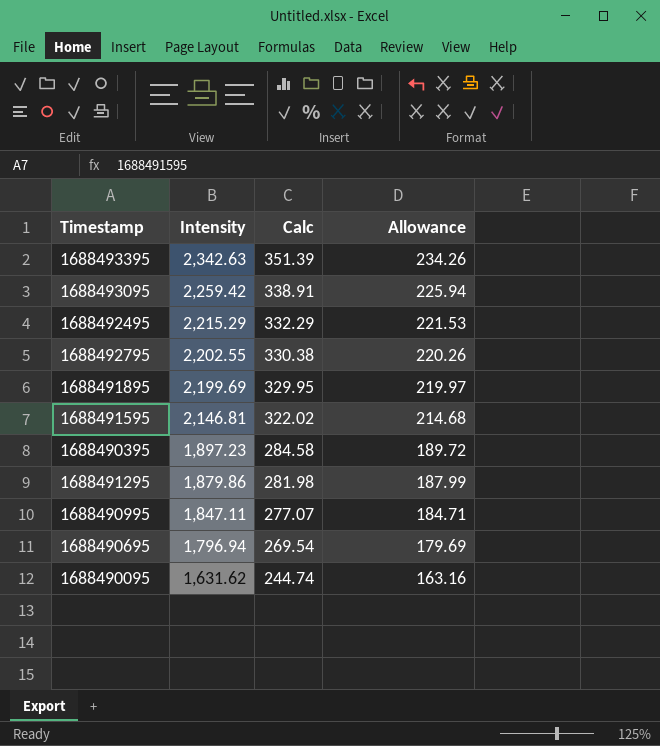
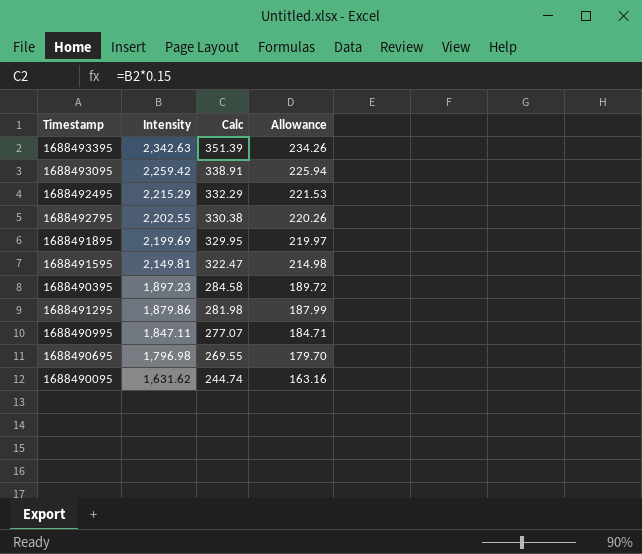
1688491595 | Intensity: 2,146.81 -> 2,149.81
1688491595 | Calc: 322.02 -> 322.47
1688491595 | Allowance: 214.68 -> 214.98
1688490695 | Intensity: 1,796.94 -> 1,796.98
1688490695 | Calc: 269.54 -> 269.55
1688490695 | Allowance: 179.69 -> 179.70

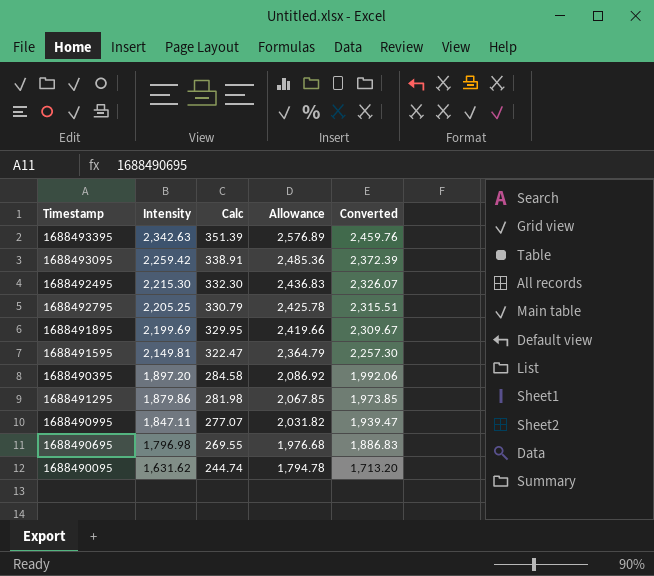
column Allowance | formula: [Intensity] * 0.1 -> [Intensity] * 1.1
column Converted | formula: none -> [Intensity] * 1.05
1688492495 | Intensity: 2,215.29 -> 2,215.30
1688492495 | Calc: 332.29 -> 332.30
1688492795 | Intensity: 2,202.55 -> 2,205.25
1688492795 | Calc: 330.38 -> 330.79
1688490395 | Intensity: 1,897.23 -> 1,897.20

